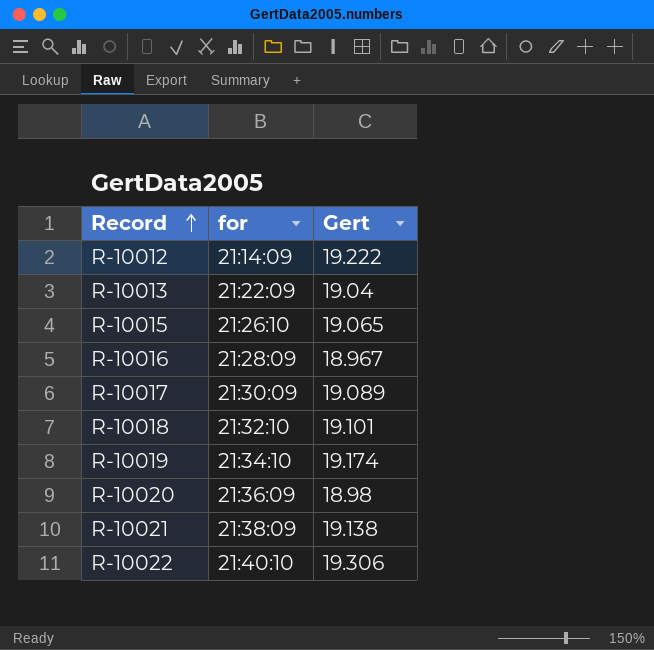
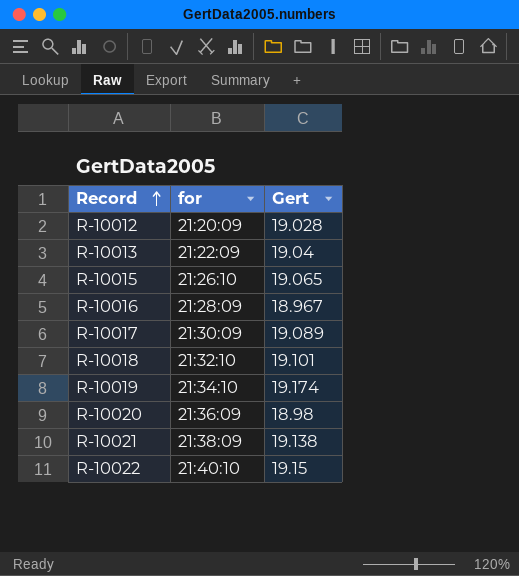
R-10012 | for: 21:14:09 -> 21:20:09
R-10012 | Gert: 19.222 -> 19.028
R-10022 | Gert: 19.306 -> 19.15

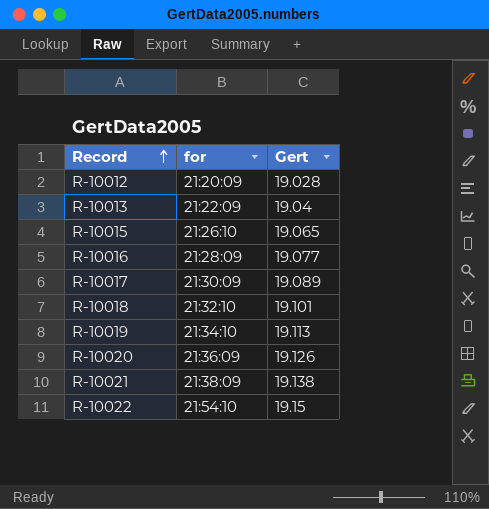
R-10016 | Gert: 18.967 -> 19.077
R-10019 | Gert: 19.174 -> 19.113
R-10020 | Gert: 18.98 -> 19.126
R-10022 | for: 21:40:10 -> 21:54:10

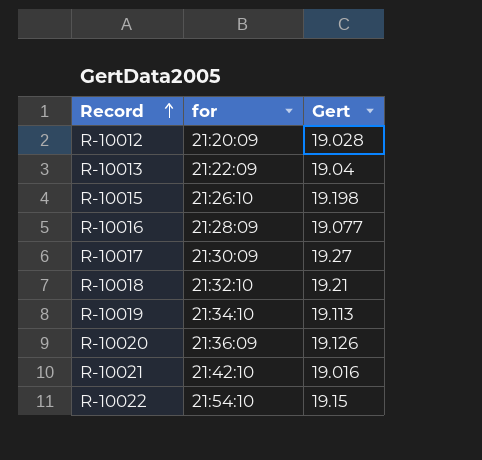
R-10015 | Gert: 19.065 -> 19.198
R-10017 | Gert: 19.089 -> 19.27
R-10018 | Gert: 19.101 -> 19.21
R-10021 | for: 21:38:09 -> 21:42:10
R-10021 | Gert: 19.138 -> 19.016

